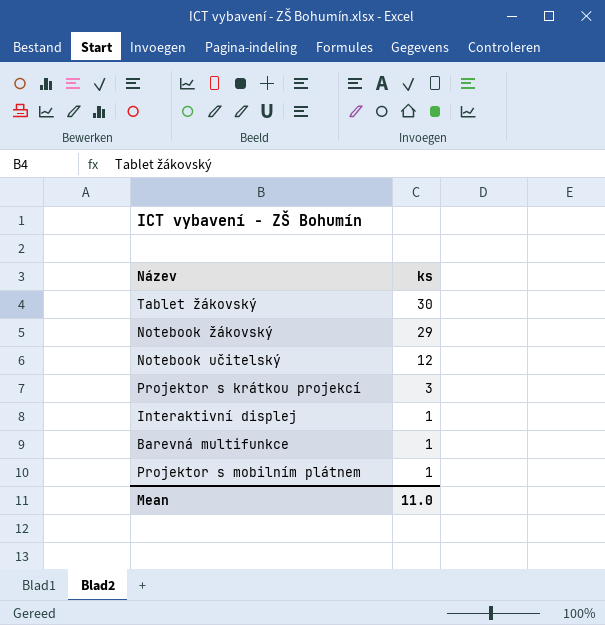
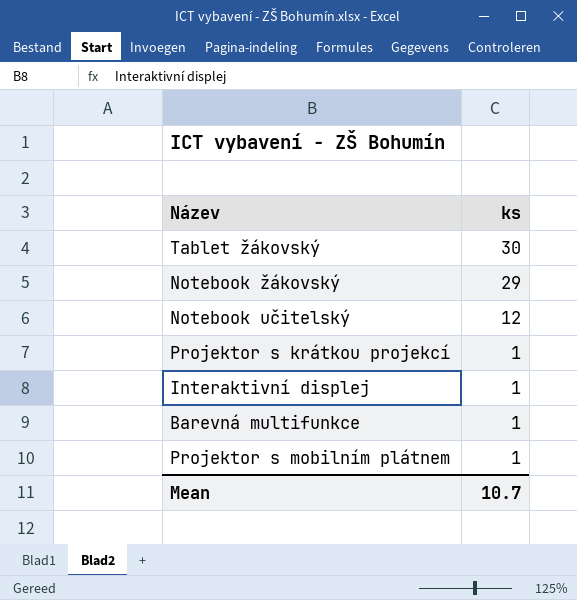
Projektor s krátkou projekcí | ks: 3 -> 1
Mean | ks: 11.0 -> 10.7

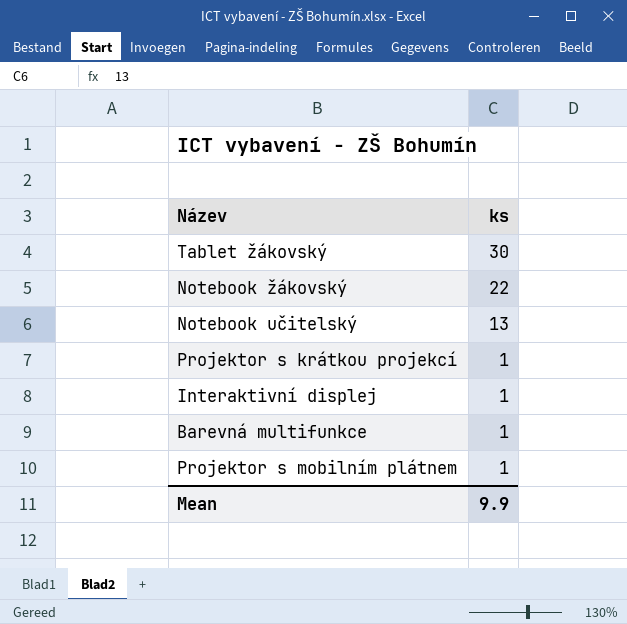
Notebook žákovský | ks: 29 -> 22
Notebook učitelský | ks: 12 -> 13
Mean | ks: 10.7 -> 9.9

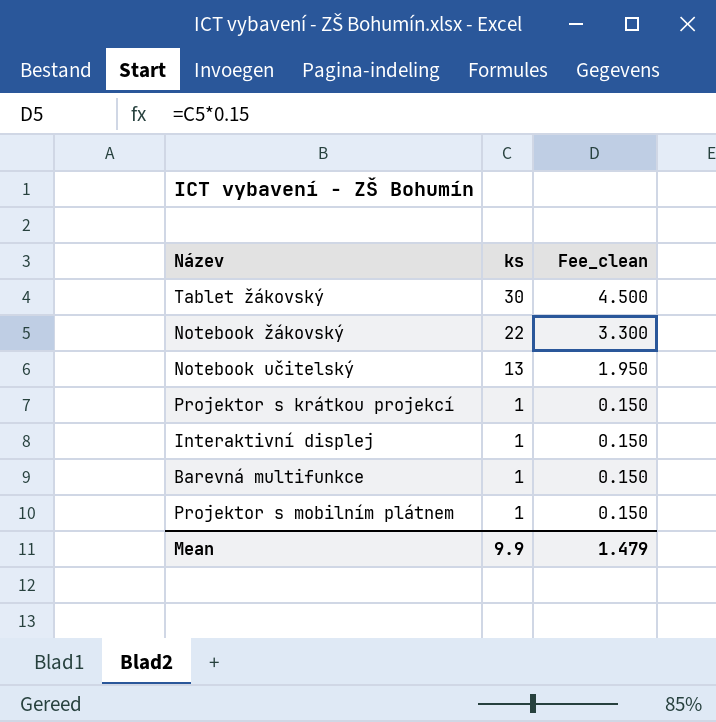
column Fee_clean | formula: none -> [ks] * 0.15

